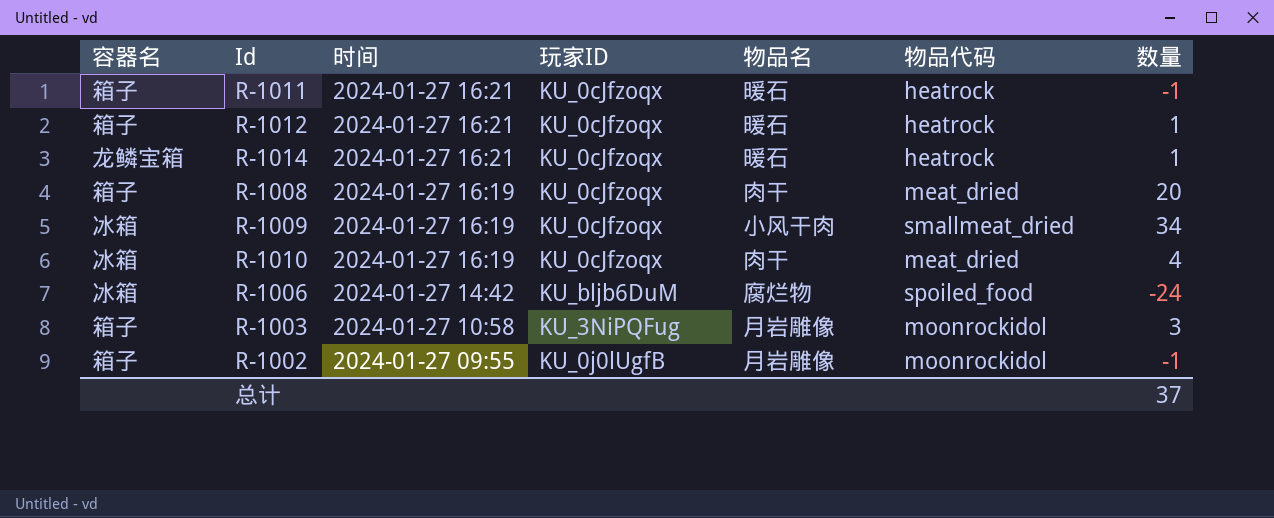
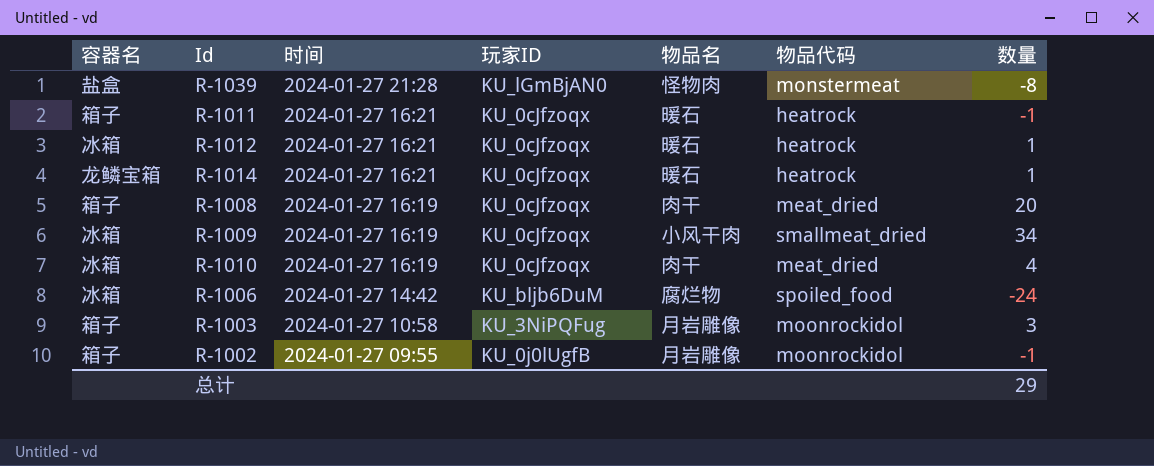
row R-1039: none -> 盐盒 | 2024-01-27 21:28 | KU_lGmBjAN0 | 怪物肉 | monstermeat | -8
R-1012 | 容器名: 箱子 -> 冰箱
总计 | 数量: 37 -> 29

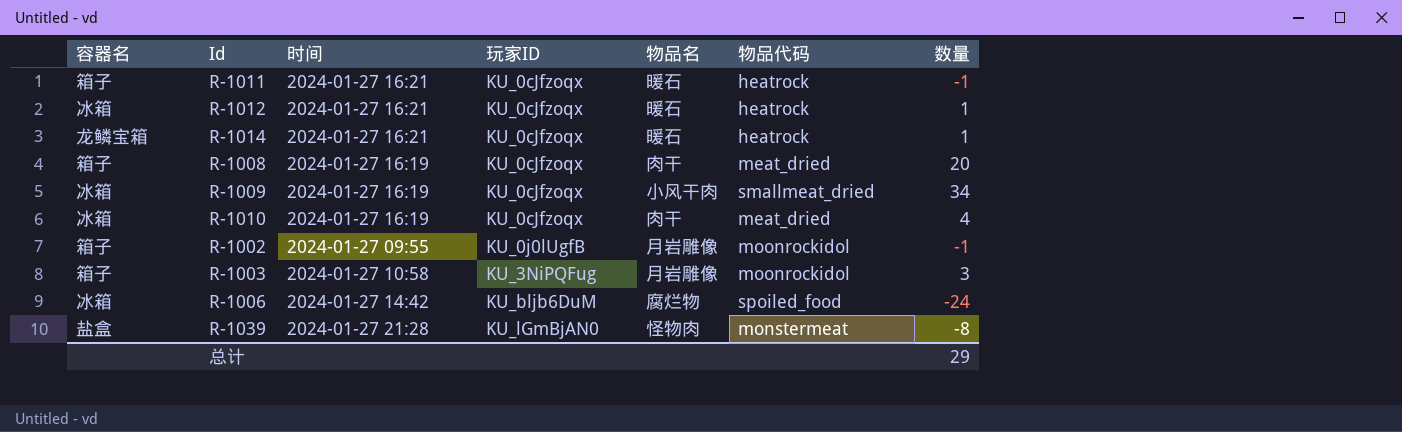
row order: 时间 descending -> 玩家ID ascending

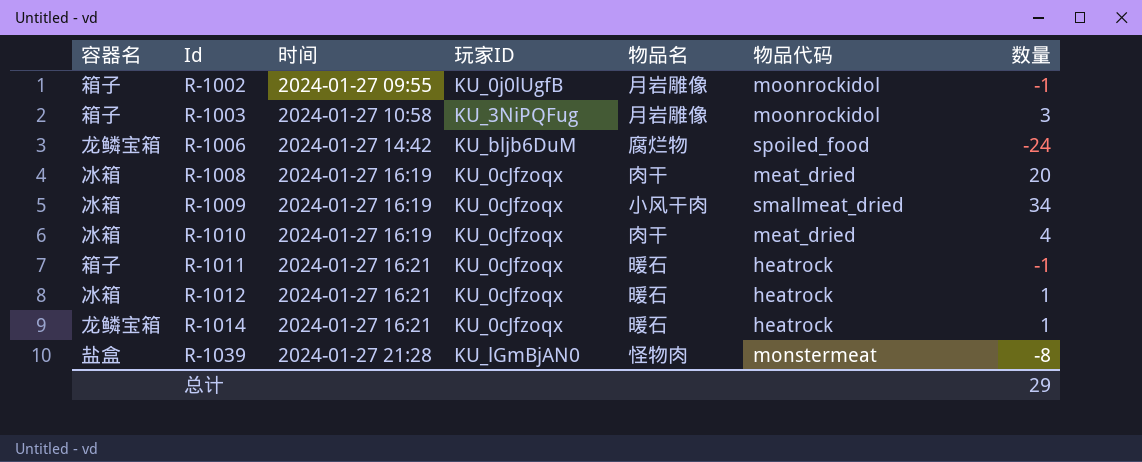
row order: 玩家ID ascending -> Id ascending
R-1006 | 容器名: 冰箱 -> 龙鳞宝箱
R-1008 | 容器名: 箱子 -> 冰箱

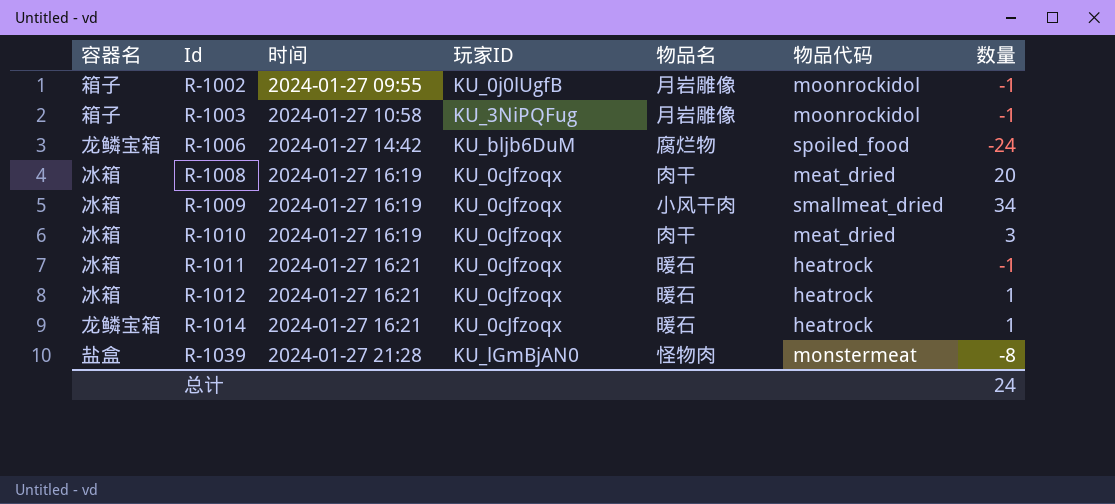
R-1003 | 数量: 3 -> -1
R-1010 | 数量: 4 -> 3
R-1011 | 容器名: 箱子 -> 冰箱
总计 | 数量: 29 -> 24

